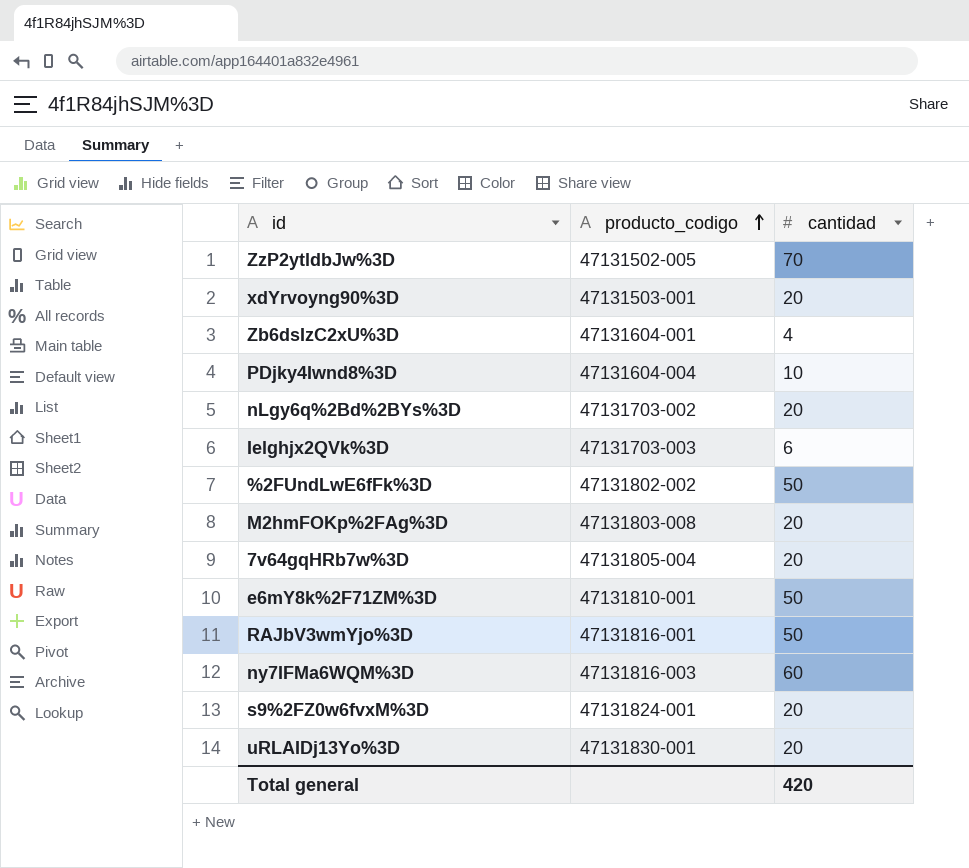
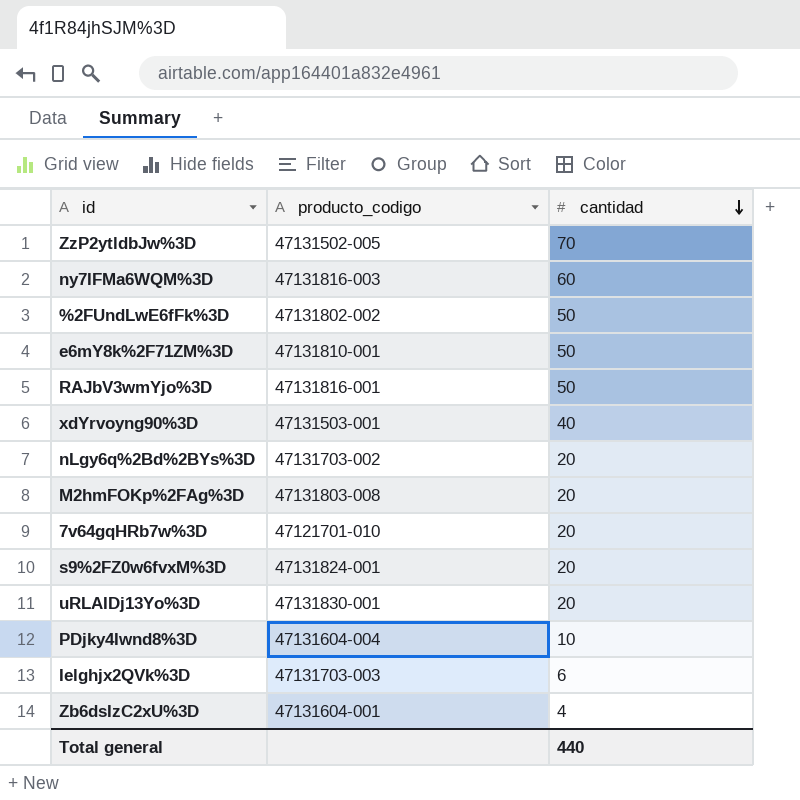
row order: producto_codigo ascending -> cantidad descending
xdYrvoyng90%3D | cantidad: 20 -> 40
7v64gqHRb7w%3D | producto_codigo: 47131805-004 -> 47121701-010
Total general | cantidad: 420 -> 440

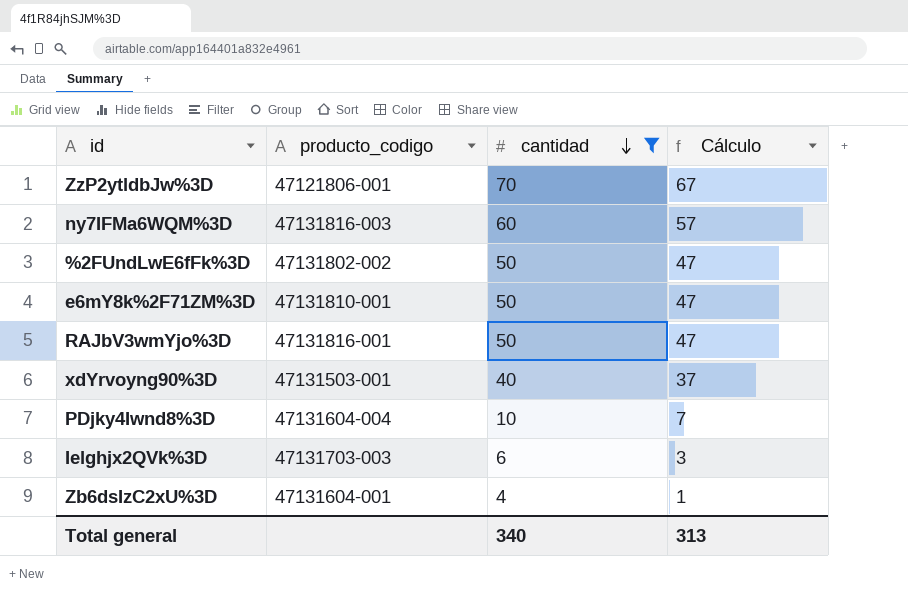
filter: none -> cantidad != 20
column Cálculo | formula: none -> [cantidad] - 3
ZzP2ytldbJw%3D | producto_codigo: 47131502-005 -> 47121806-001
Total general | cantidad: 440 -> 340

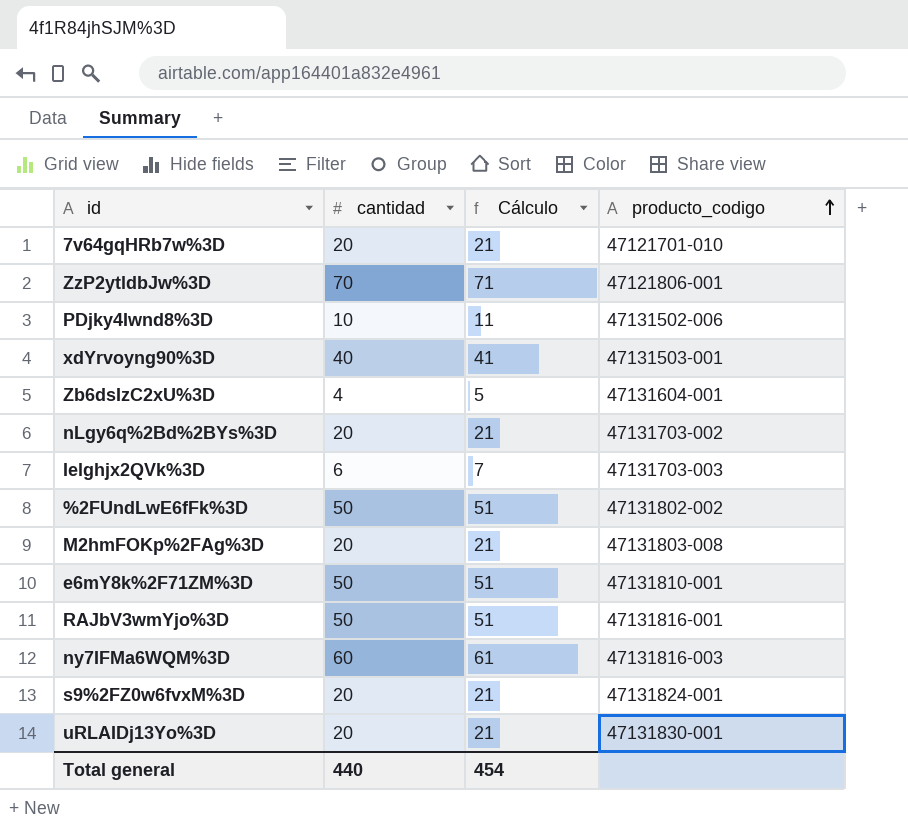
filter: cantidad != 20 -> none
row order: cantidad descending -> producto_codigo ascending
column Cálculo | formula: [cantidad] - 3 -> [cantidad] + 1
column producto_codigo | position: 2 -> 4
PDjky4Iwnd8%3D | producto_codigo: 47131604-004 -> 47131502-006
Total general | cantidad: 340 -> 440
Total general | Cálculo: 313 -> 454

